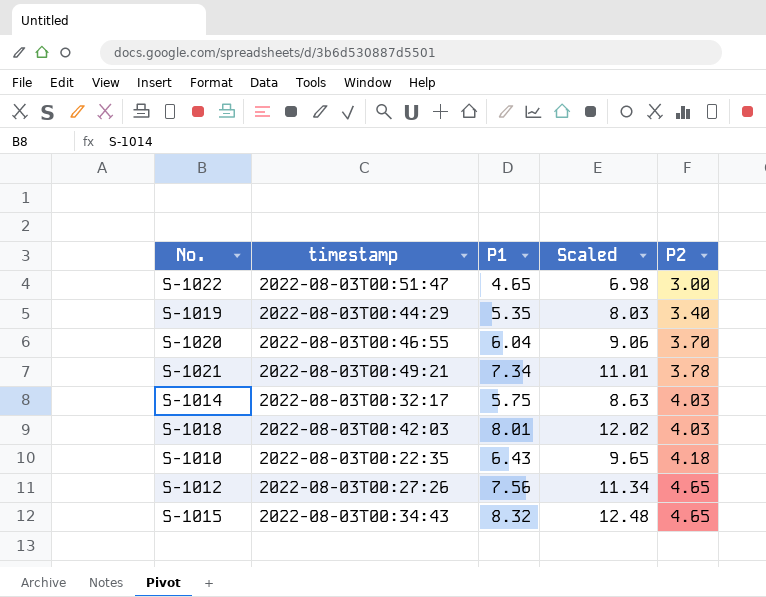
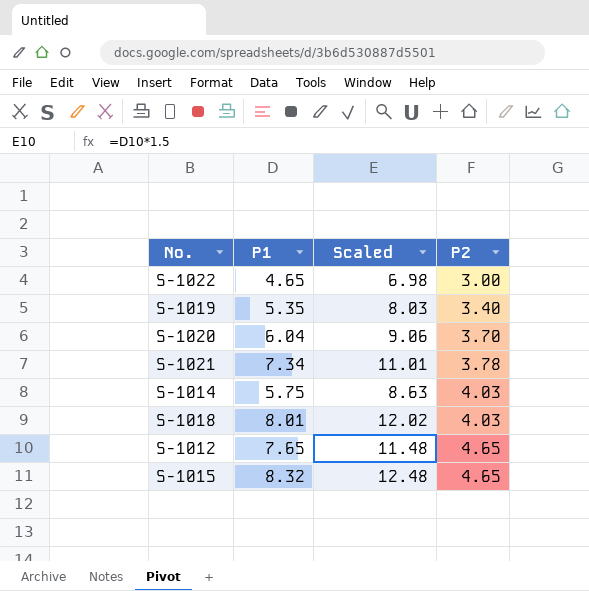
column timestamp | position: 2 -> none
row S-1010: 2022-08-03T00:22:35 | 6.43 | 9.65 | 4.18 -> none
S-1012 | P1: 7.56 -> 7.65
S-1012 | Scaled: 11.34 -> 11.48

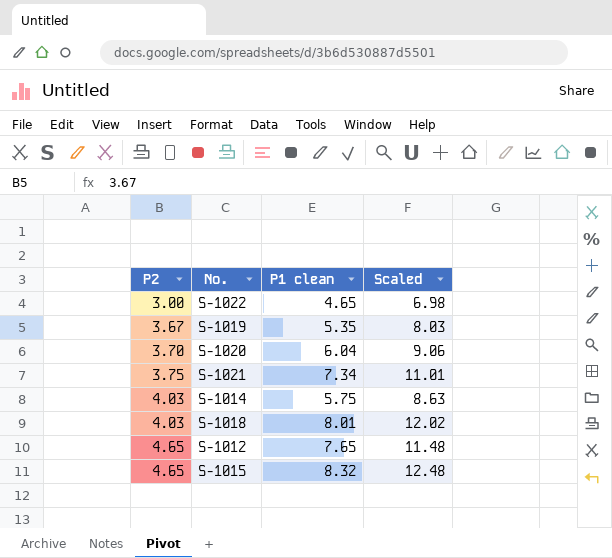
column P2 | position: 4 -> 1
column name: P1 -> P1 clean
S-1019 | P2: 3.40 -> 3.67
S-1021 | P2: 3.78 -> 3.75

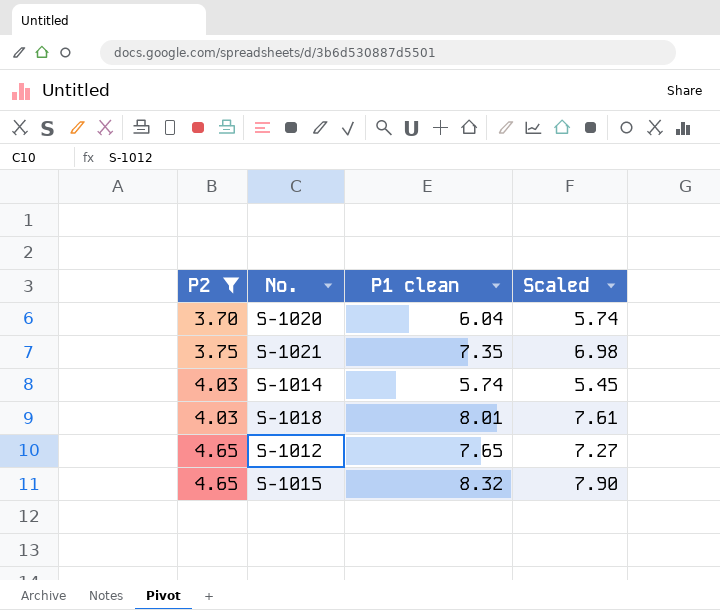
filter: none -> P2 >= 3.70
column Scaled | formula: [P1 clean] * 1.5 -> [P1 clean] * 0.95
S-1021 | P1 clean: 7.34 -> 7.35
S-1014 | P1 clean: 5.75 -> 5.74

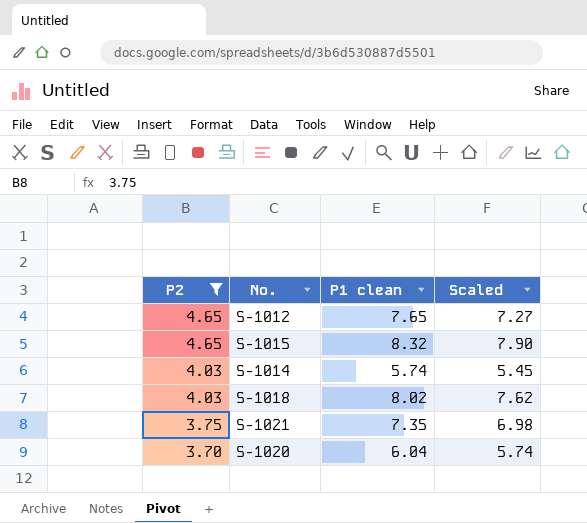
row order: P2 ascending -> P2 descending
S-1018 | P1 clean: 8.01 -> 8.02
S-1018 | Scaled: 7.61 -> 7.62

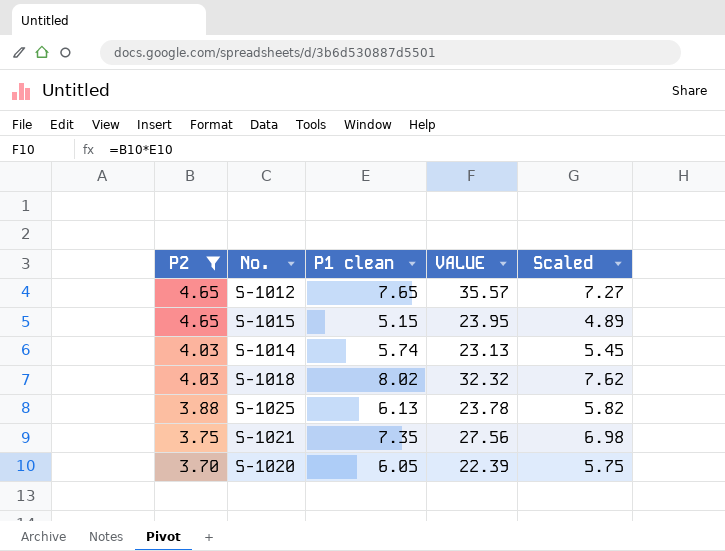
column VALUE | formula: none -> [P2] * [P1 clean]
S-1015 | P1 clean: 8.32 -> 5.15
S-1015 | Scaled: 7.90 -> 4.89
row S-1025: none -> 3.88 | 6.13 | 23.78 | 5.82
S-1020 | P1 clean: 6.04 -> 6.05
S-1020 | Scaled: 5.74 -> 5.75

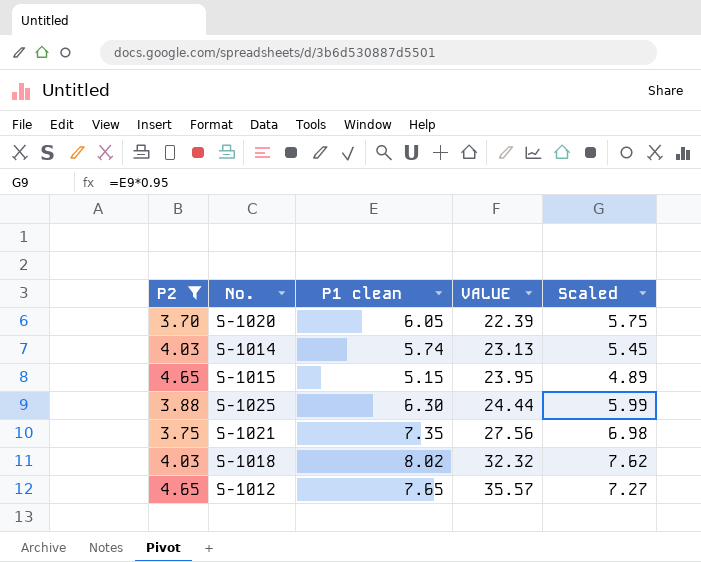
row order: P2 descending -> VALUE ascending
S-1025 | P1 clean: 6.13 -> 6.30
S-1025 | VALUE: 23.78 -> 24.44
S-1025 | Scaled: 5.82 -> 5.99

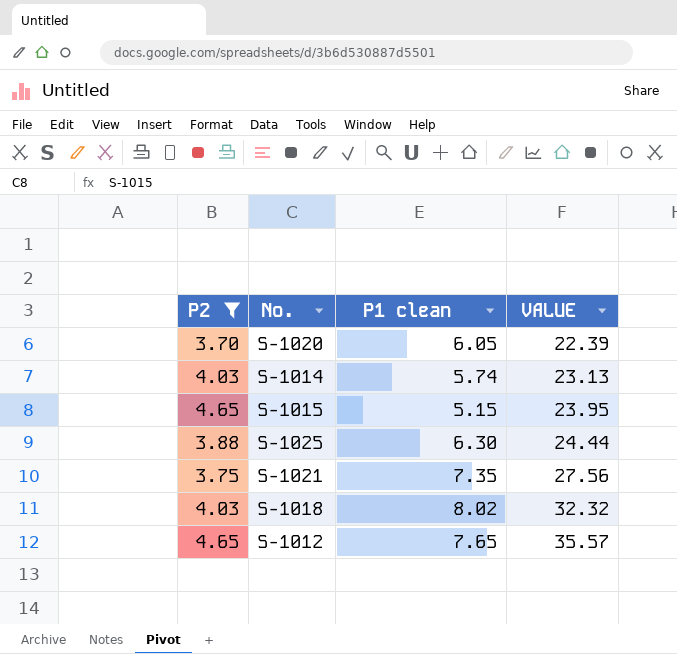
column Scaled | formula: [P1 clean] * 0.95 -> none

